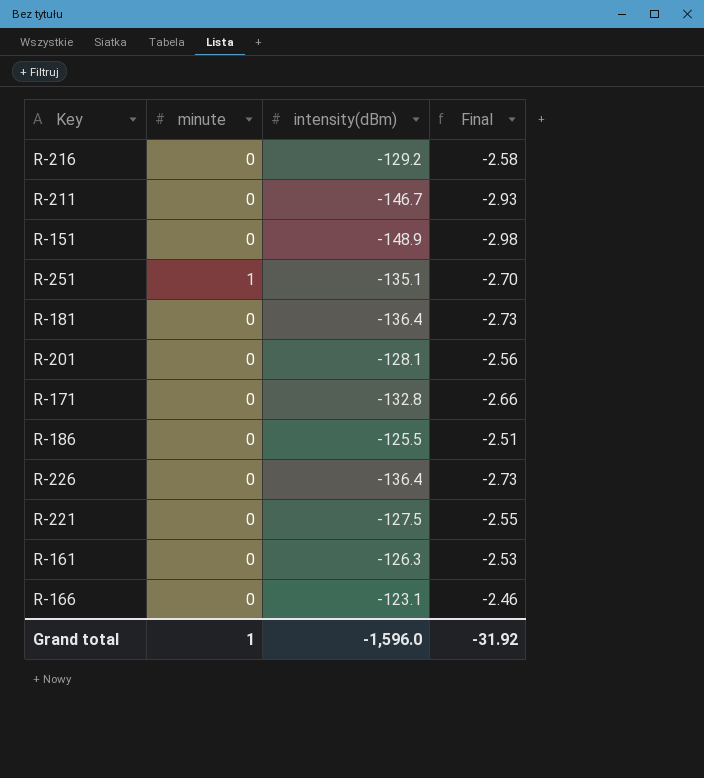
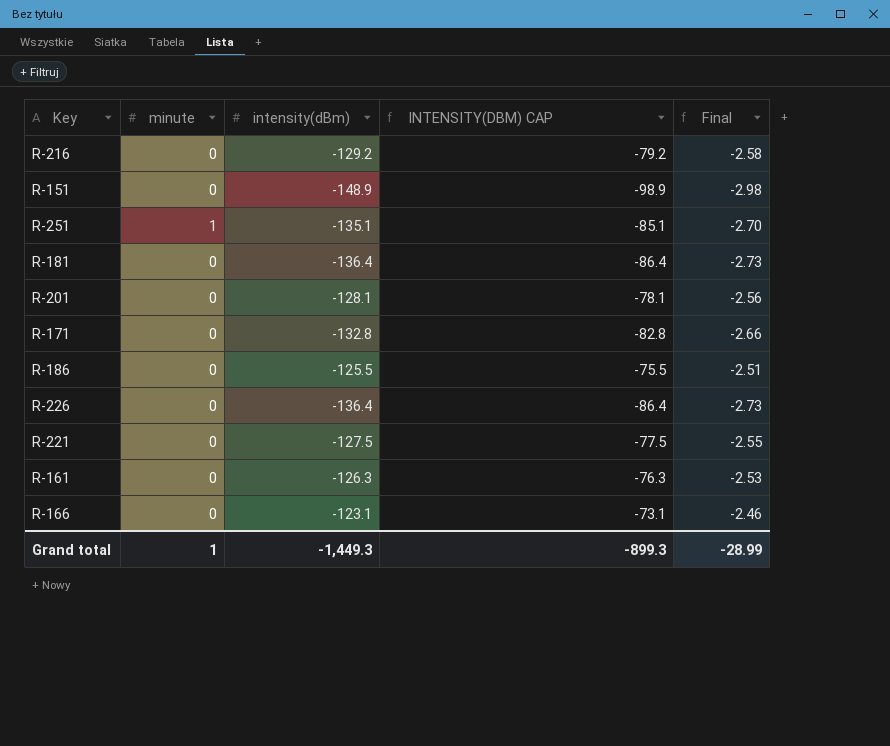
column INTENSITY(DBM) CAP | formula: none -> [intensity(dBm)] + 50
row R-211: 0 | -146.7 | -2.93 -> none
Grand total | intensity(dBm): -1,596.0 -> -1,449.3
Grand total | Final: -31.92 -> -28.99

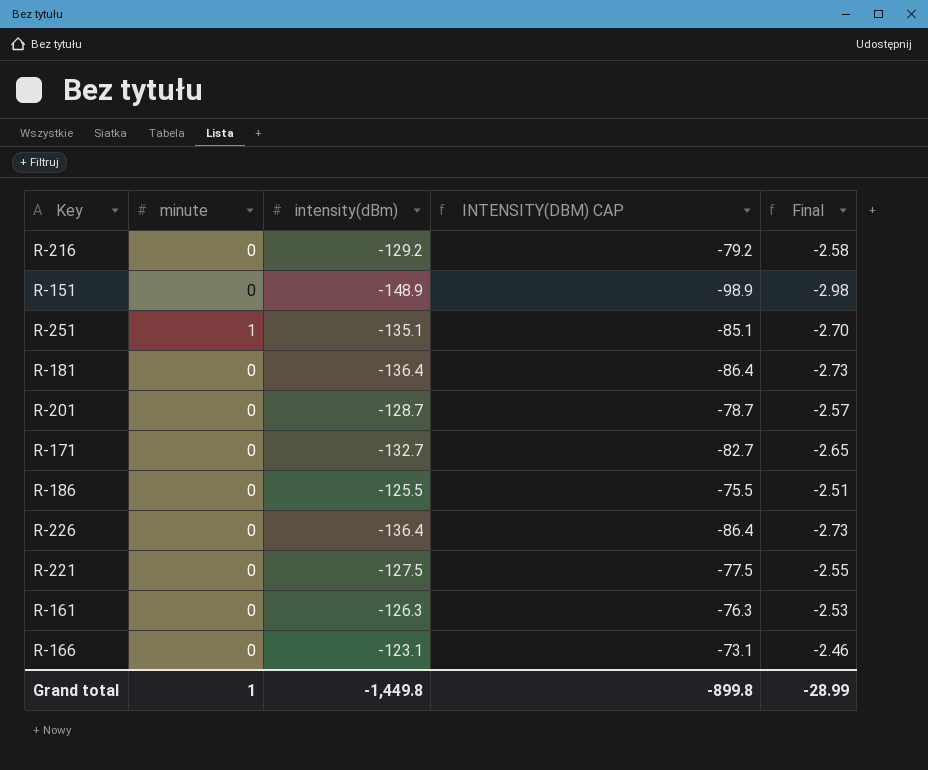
R-201 | intensity(dBm): -128.1 -> -128.7
R-201 | INTENSITY(DBM) CAP: -78.1 -> -78.7
R-201 | Final: -2.56 -> -2.57
R-171 | intensity(dBm): -132.8 -> -132.7
R-171 | INTENSITY(DBM) CAP: -82.8 -> -82.7
R-171 | Final: -2.66 -> -2.65
Grand total | intensity(dBm): -1,449.3 -> -1,449.8
Grand total | INTENSITY(DBM) CAP: -899.3 -> -899.8

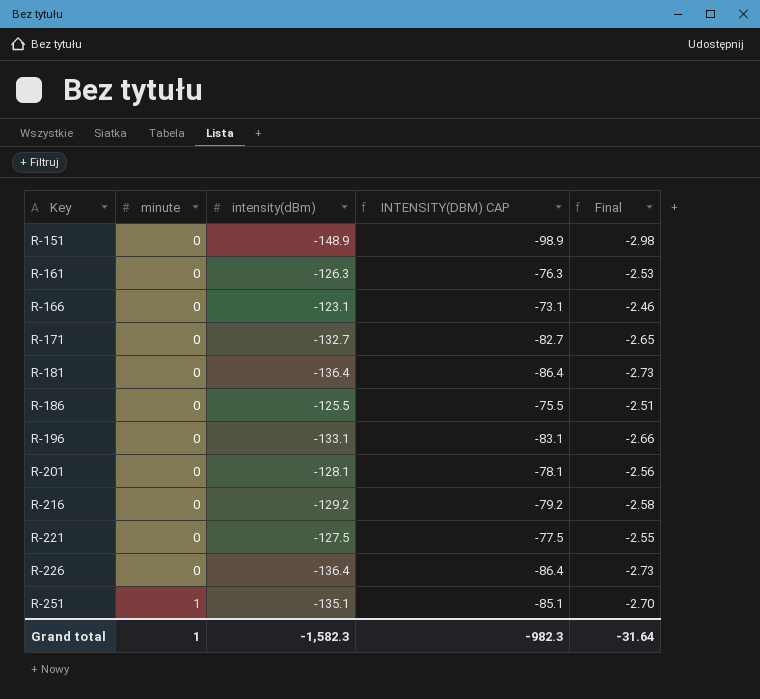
row order: none -> Key ascending
row R-196: none -> 0 | -133.1 | -83.1 | -2.66
R-201 | intensity(dBm): -128.7 -> -128.1
R-201 | INTENSITY(DBM) CAP: -78.7 -> -78.1
R-201 | Final: -2.57 -> -2.56
Grand total | intensity(dBm): -1,449.8 -> -1,582.3
Grand total | INTENSITY(DBM) CAP: -899.8 -> -982.3
Grand total | Final: -28.99 -> -31.64

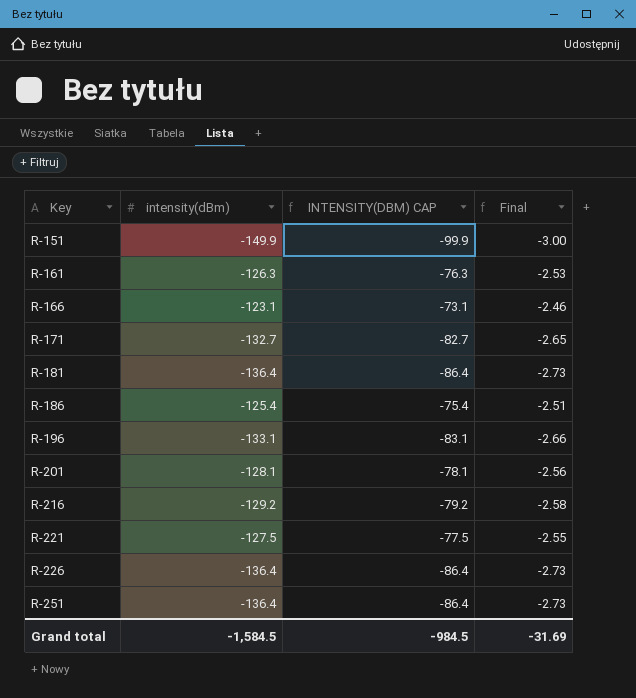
column minute | position: 2 -> none
R-151 | intensity(dBm): -148.9 -> -149.9
R-151 | INTENSITY(DBM) CAP: -98.9 -> -99.9
R-151 | Final: -2.98 -> -3.00
R-186 | intensity(dBm): -125.5 -> -125.4
R-186 | INTENSITY(DBM) CAP: -75.5 -> -75.4
R-251 | intensity(dBm): -135.1 -> -136.4
R-251 | INTENSITY(DBM) CAP: -85.1 -> -86.4
R-251 | Final: -2.70 -> -2.73
Grand total | intensity(dBm): -1,582.3 -> -1,584.5
Grand total | INTENSITY(DBM) CAP: -982.3 -> -984.5
Grand total | Final: -31.64 -> -31.69

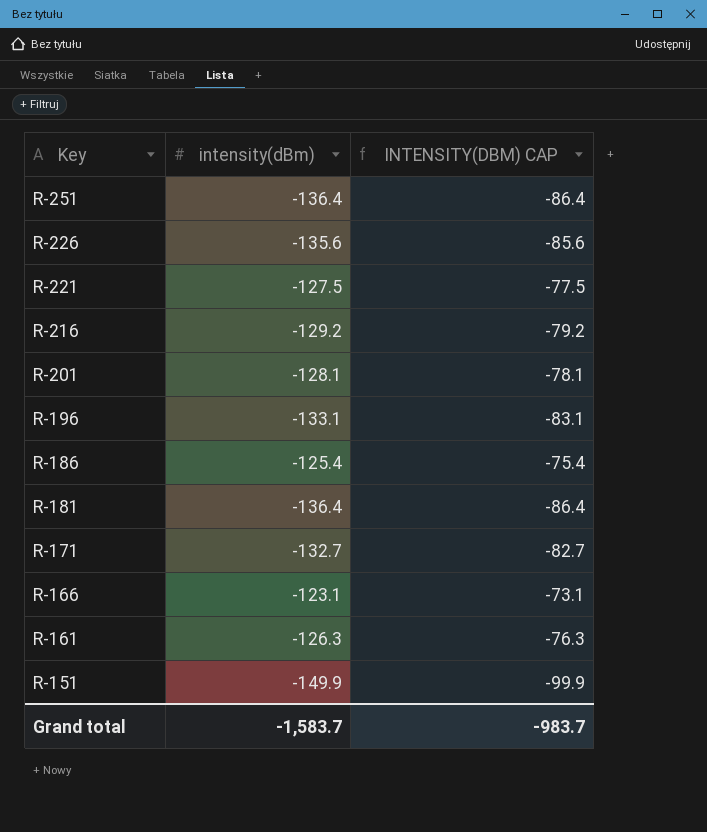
row order: Key ascending -> Key descending
column Final | formula: [intensity(dBm)] * 0.02 -> none
R-226 | intensity(dBm): -136.4 -> -135.6
R-226 | INTENSITY(DBM) CAP: -86.4 -> -85.6
Grand total | intensity(dBm): -1,584.5 -> -1,583.7
Grand total | INTENSITY(DBM) CAP: -984.5 -> -983.7

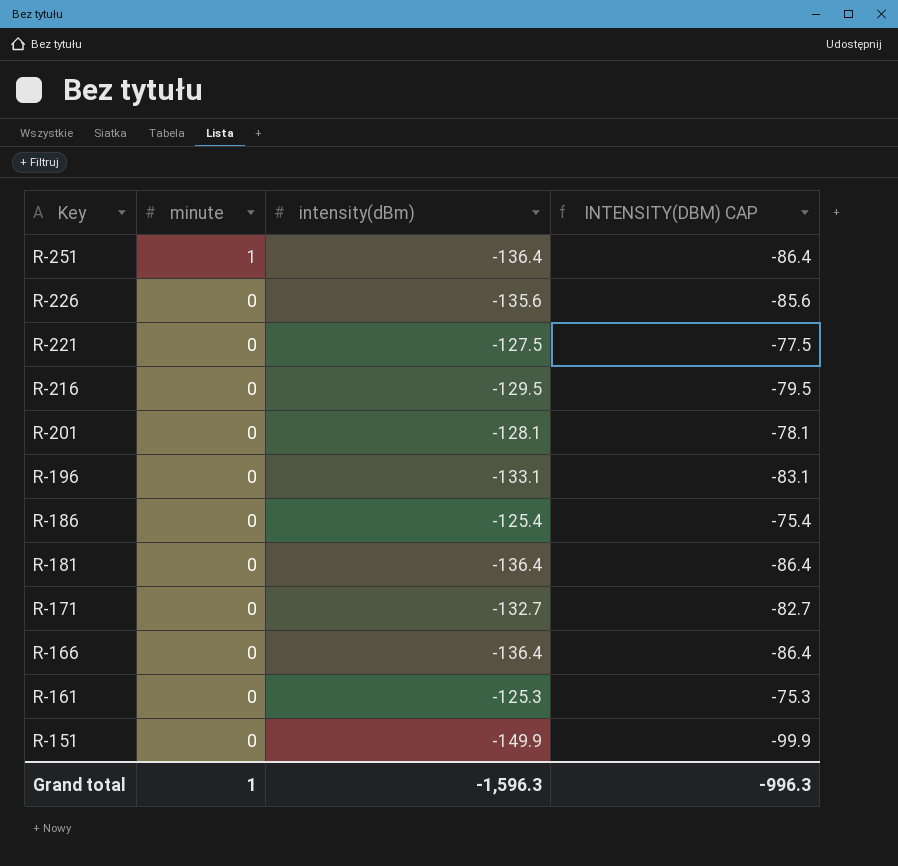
column minute | position: none -> 2
R-216 | intensity(dBm): -129.2 -> -129.5
R-216 | INTENSITY(DBM) CAP: -79.2 -> -79.5
R-166 | intensity(dBm): -123.1 -> -136.4
R-166 | INTENSITY(DBM) CAP: -73.1 -> -86.4
R-161 | intensity(dBm): -126.3 -> -125.3
R-161 | INTENSITY(DBM) CAP: -76.3 -> -75.3
Grand total | intensity(dBm): -1,583.7 -> -1,596.3
Grand total | INTENSITY(DBM) CAP: -983.7 -> -996.3

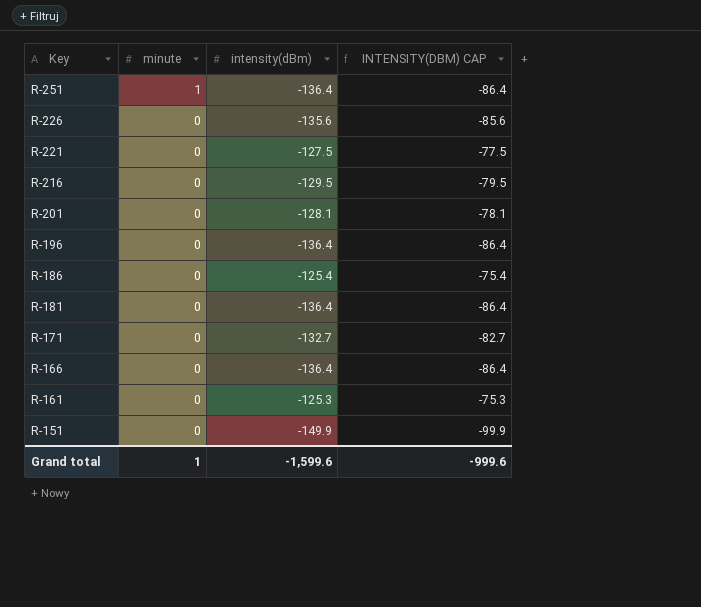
R-196 | intensity(dBm): -133.1 -> -136.4
R-196 | INTENSITY(DBM) CAP: -83.1 -> -86.4
Grand total | intensity(dBm): -1,596.3 -> -1,599.6
Grand total | INTENSITY(DBM) CAP: -996.3 -> -999.6

